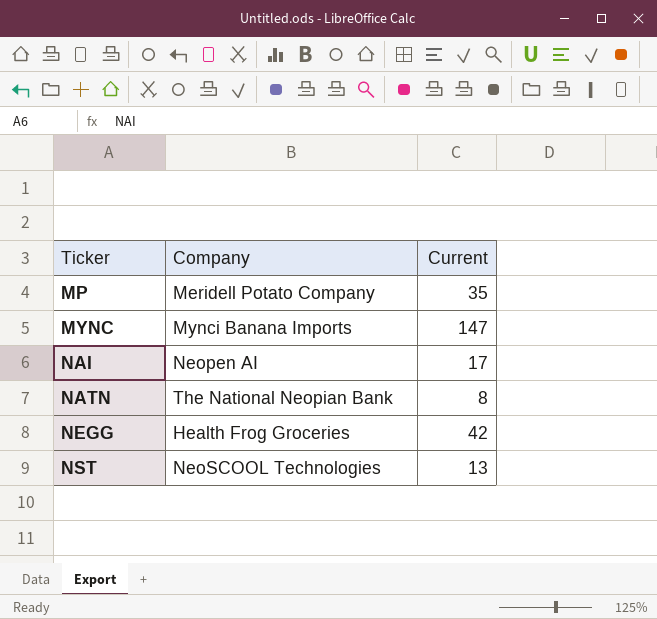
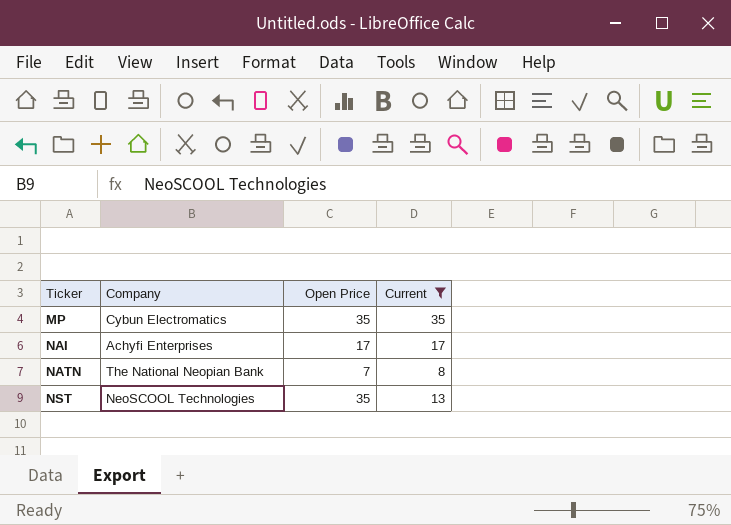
filter: none -> Current <= 35
column Open Price | position: none -> 3
MP | Company: Meridell Potato Company -> Cybun Electromatics
NAI | Company: Neopen AI -> Achyfi Enterprises

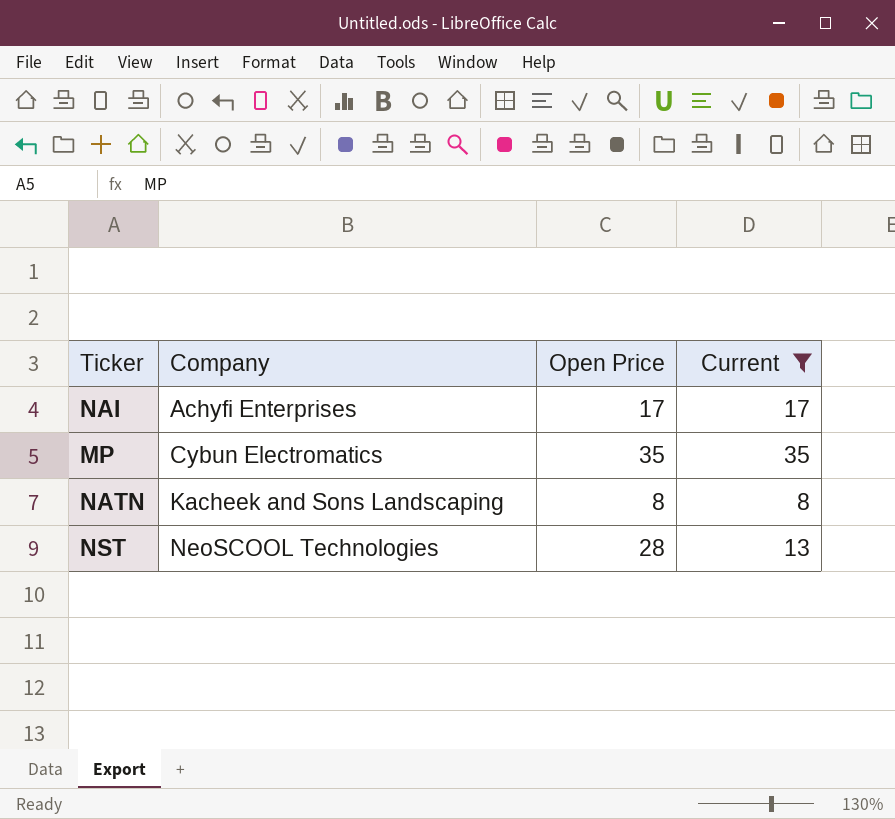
row order: Ticker ascending -> Company ascending
NATN | Company: The National Neopian Bank -> Kacheek and Sons Landscaping
NATN | Open Price: 7 -> 8
NST | Open Price: 35 -> 28

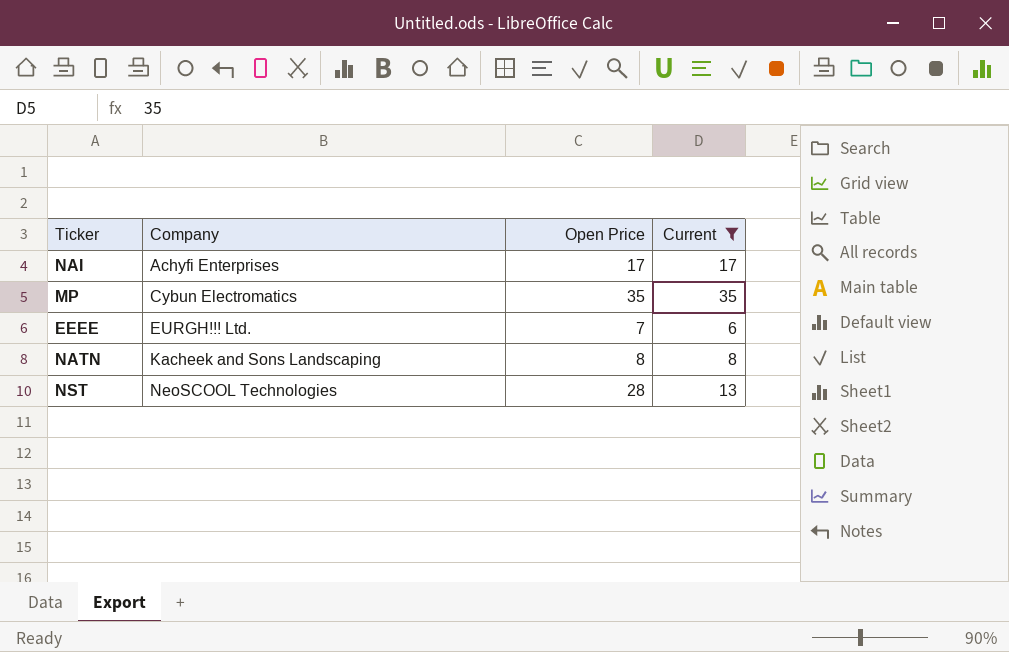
row EEEE: none -> EURGH!!! Ltd. | 7 | 6

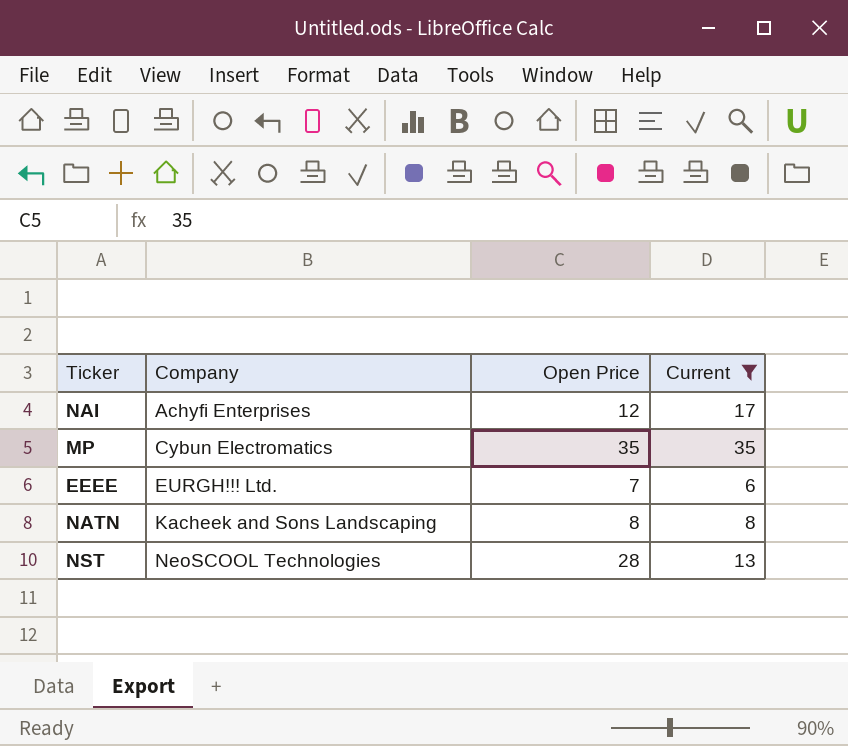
NAI | Open Price: 17 -> 12

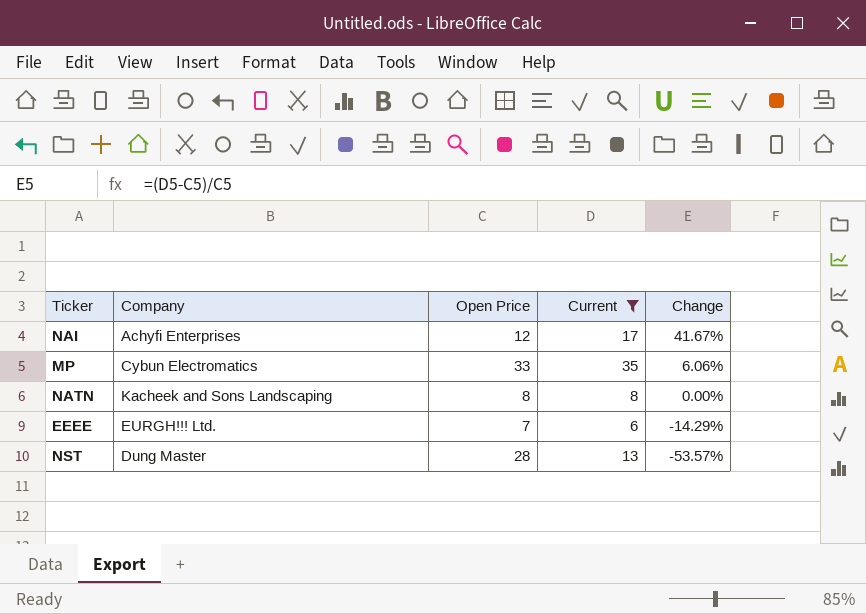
row order: Company ascending -> Change descending
column Change | formula: none -> ([Current] - [Open Price]) / [Open Price]
MP | Open Price: 35 -> 33
NST | Company: NeoSCOOL Technologies -> Dung Master

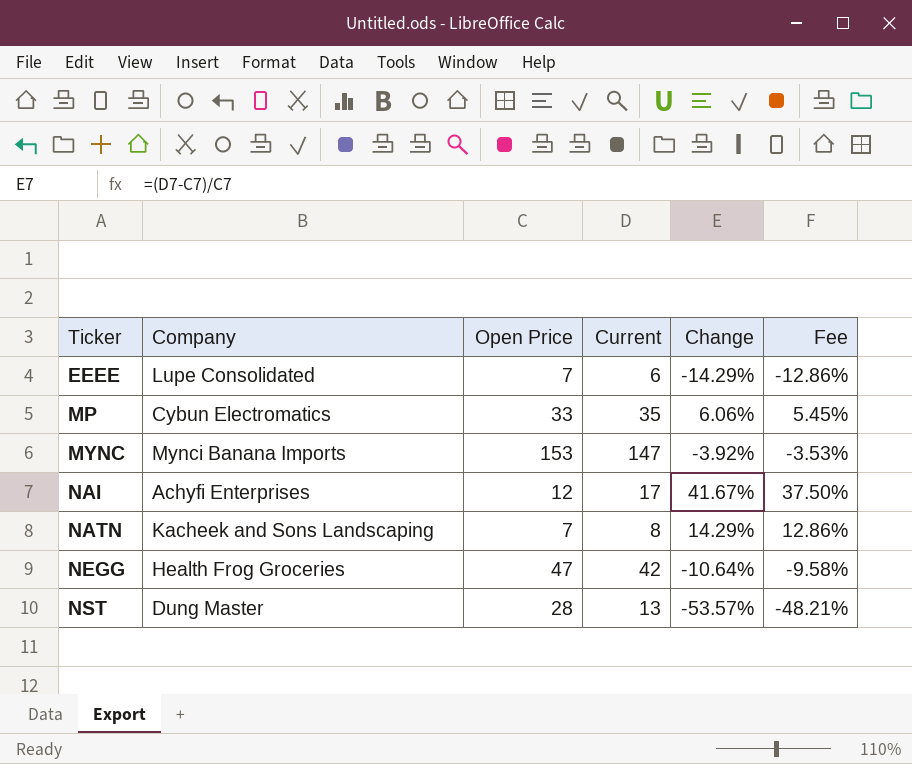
filter: Current <= 35 -> none
row order: Change descending -> Ticker ascending
column Fee | formula: none -> [Change] * 0.9
EEEE | Company: EURGH!!! Ltd. -> Lupe Consolidated
NATN | Open Price: 8 -> 7
NATN | Change: 0.00% -> 14.29%

